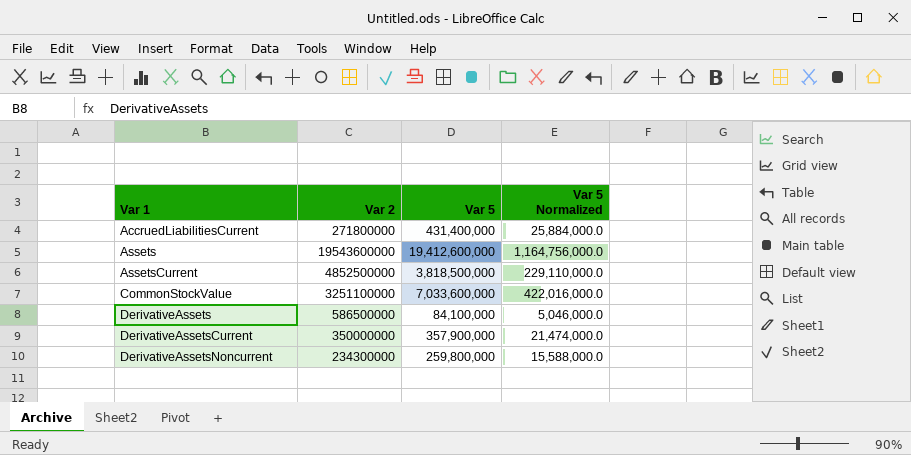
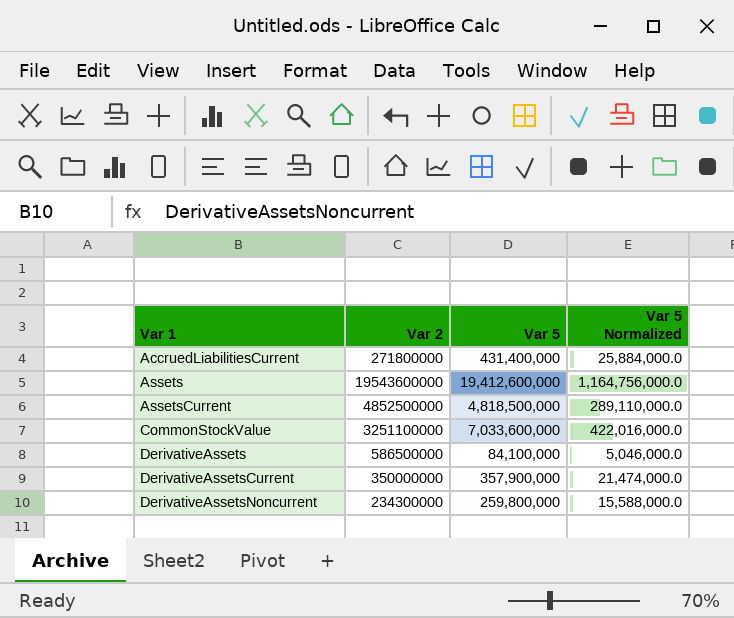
AssetsCurrent | Var 5: 3,818,500,000 -> 4,818,500,000
AssetsCurrent | Var 5 Normalized: 229,110,000.0 -> 289,110,000.0

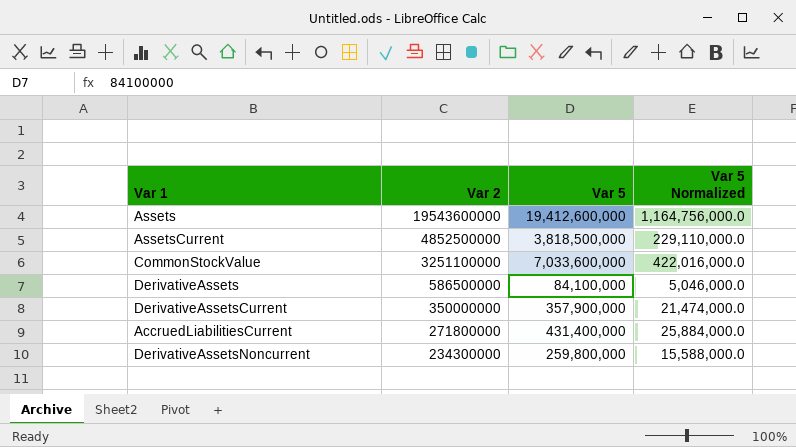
row order: Var 1 ascending -> Var 2 descending
AssetsCurrent | Var 5: 4,818,500,000 -> 3,818,500,000
AssetsCurrent | Var 5 Normalized: 289,110,000.0 -> 229,110,000.0

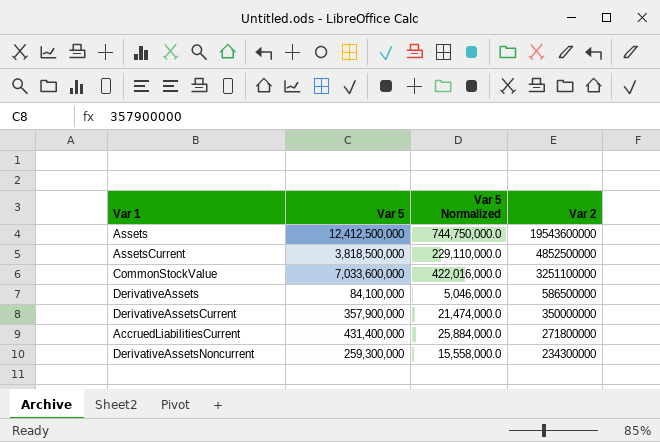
column Var 2 | position: 2 -> 4
Assets | Var 5: 19,412,600,000 -> 12,412,500,000
Assets | Var 5 Normalized: 1,164,756,000.0 -> 744,750,000.0
DerivativeAssetsNoncurrent | Var 5: 259,800,000 -> 259,300,000
DerivativeAssetsNoncurrent | Var 5 Normalized: 15,588,000.0 -> 15,558,000.0

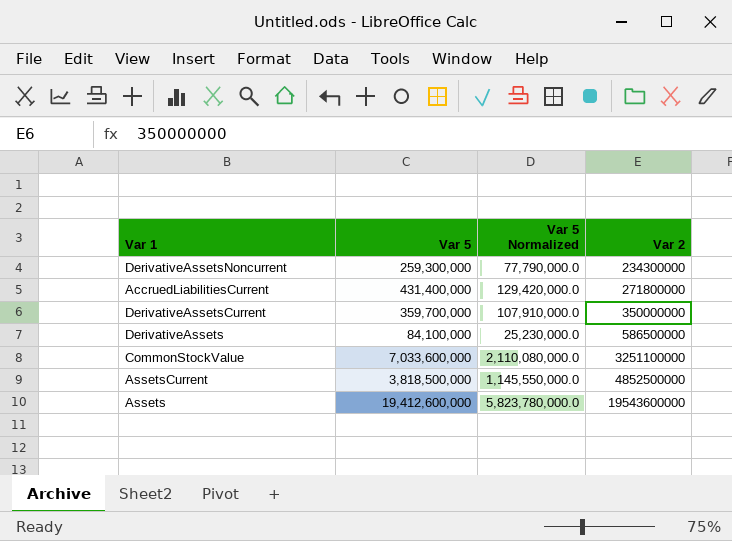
row order: Var 2 descending -> Var 2 ascending
column Var 5 Normalized | formula: [Var 5] * 0.06 -> [Var 5] * 0.3
DerivativeAssetsCurrent | Var 5: 357,900,000 -> 359,700,000
Assets | Var 5: 12,412,500,000 -> 19,412,600,000

